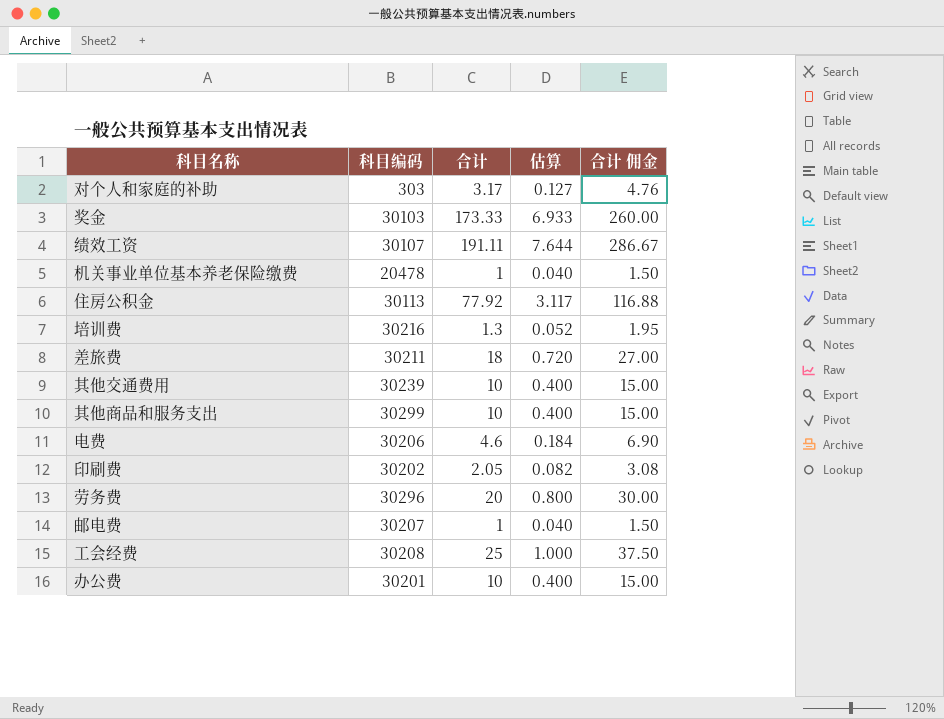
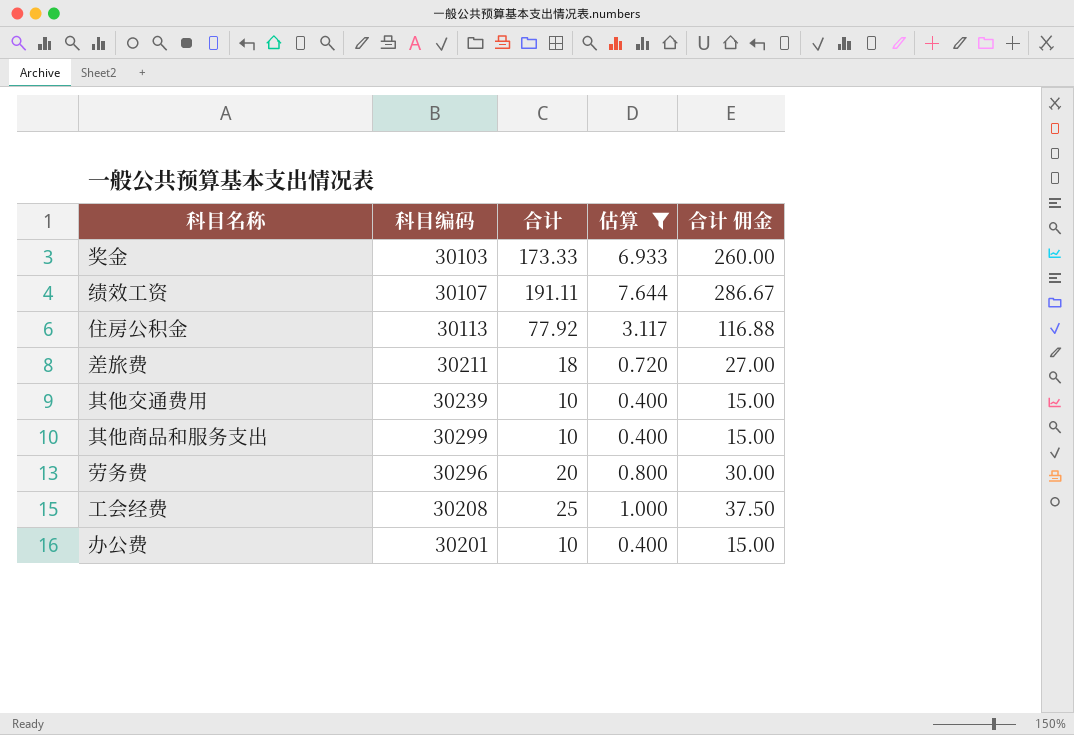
filter: none -> 估算 >= 0.400

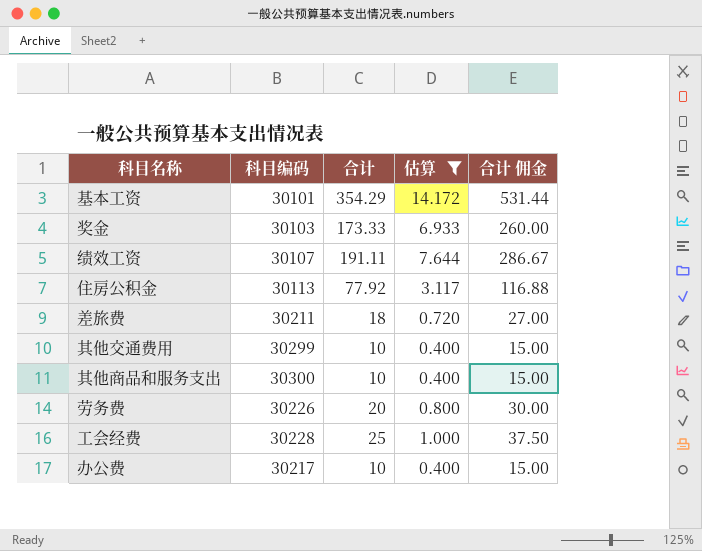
row 基本工资: none -> 30101 | 354.29 | 14.172 | 531.44
其他交通费用 | 科目编码: 30239 -> 30299
其他商品和服务支出 | 科目编码: 30299 -> 30300
劳务费 | 科目编码: 30296 -> 30226
工会经费 | 科目编码: 30208 -> 30228
办公费 | 科目编码: 30201 -> 30217

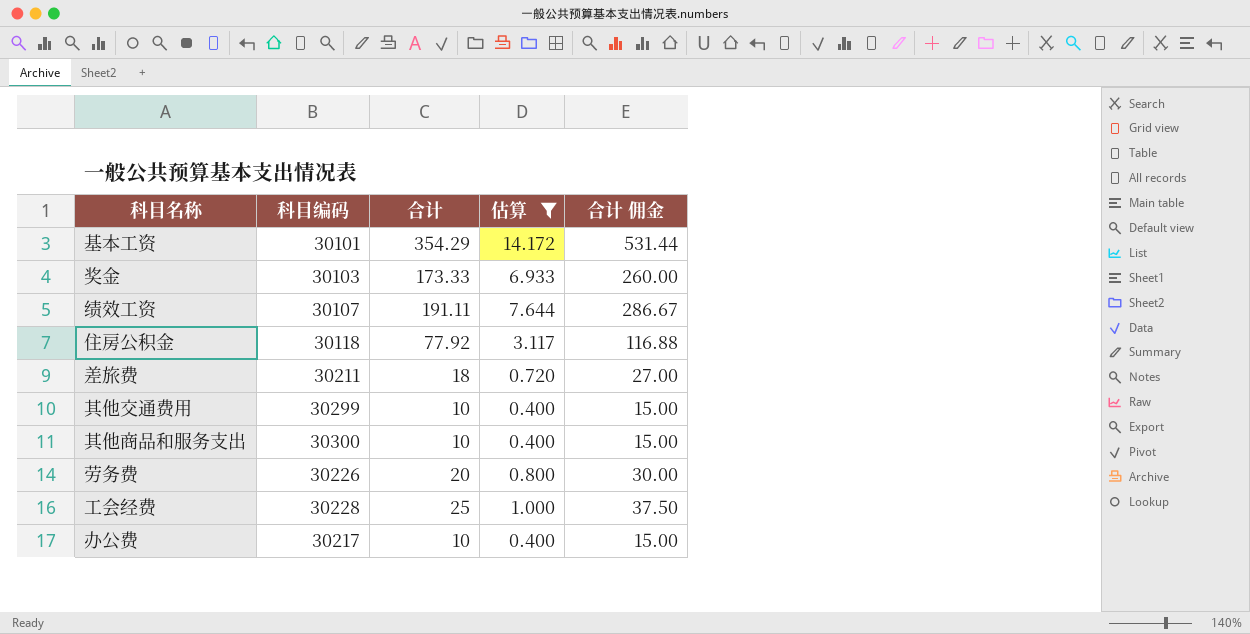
住房公积金 | 科目编码: 30113 -> 30118

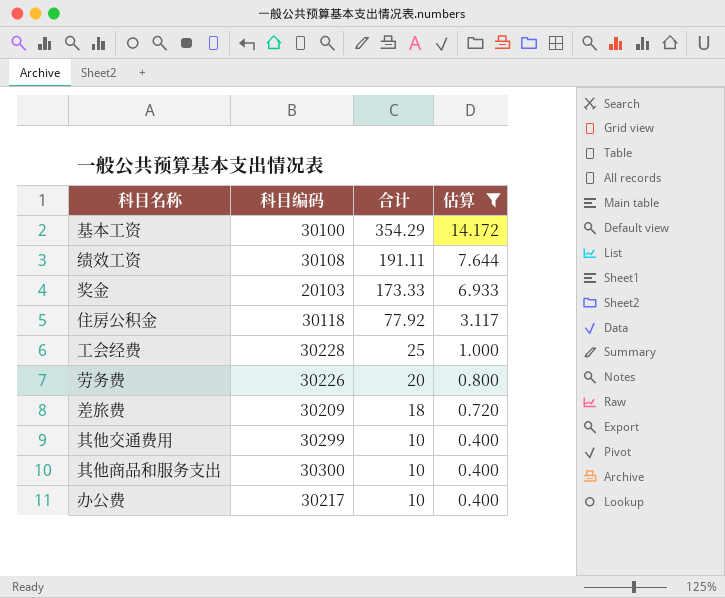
row order: none -> 合计 descending
column 合计 佣金 | formula: [合计] * 1.5 -> none
基本工资 | 科目编码: 30101 -> 30100
绩效工资 | 科目编码: 30107 -> 30108
奖金 | 科目编码: 30103 -> 20103
差旅费 | 科目编码: 30211 -> 30209

